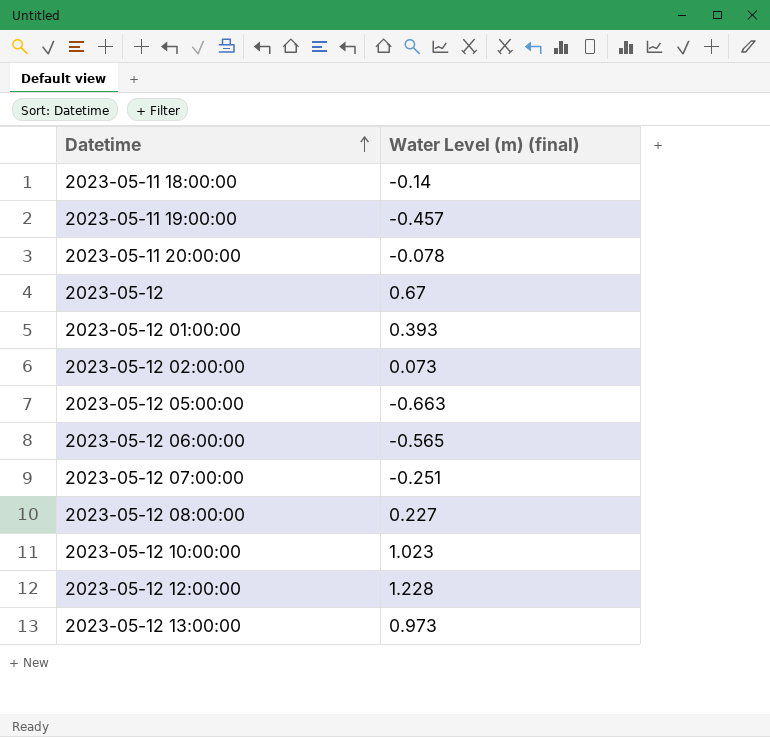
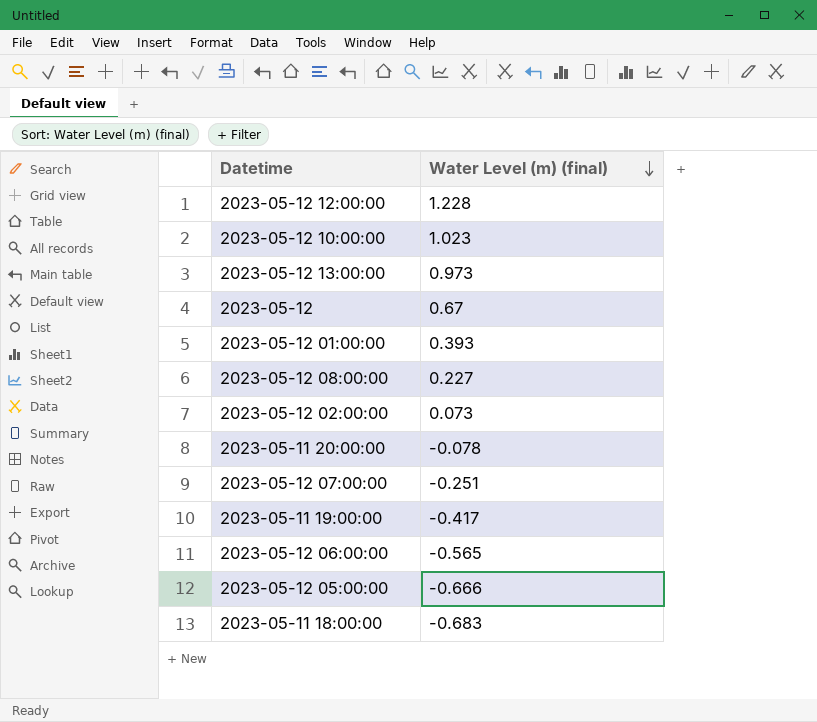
row order: Datetime ascending -> Water Level (m) (final) descending
2023-05-11 19:00:00 | Water Level (m) (final): -0.457 -> -0.417
2023-05-12 05:00:00 | Water Level (m) (final): -0.663 -> -0.666
2023-05-11 18:00:00 | Water Level (m) (final): -0.14 -> -0.683

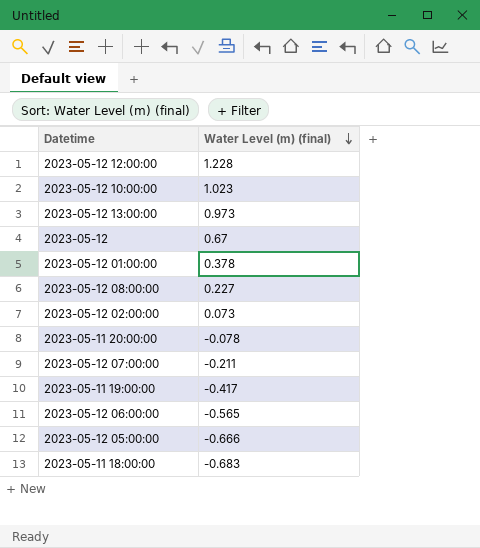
2023-05-12 01:00:00 | Water Level (m) (final): 0.393 -> 0.378
2023-05-12 07:00:00 | Water Level (m) (final): -0.251 -> -0.211

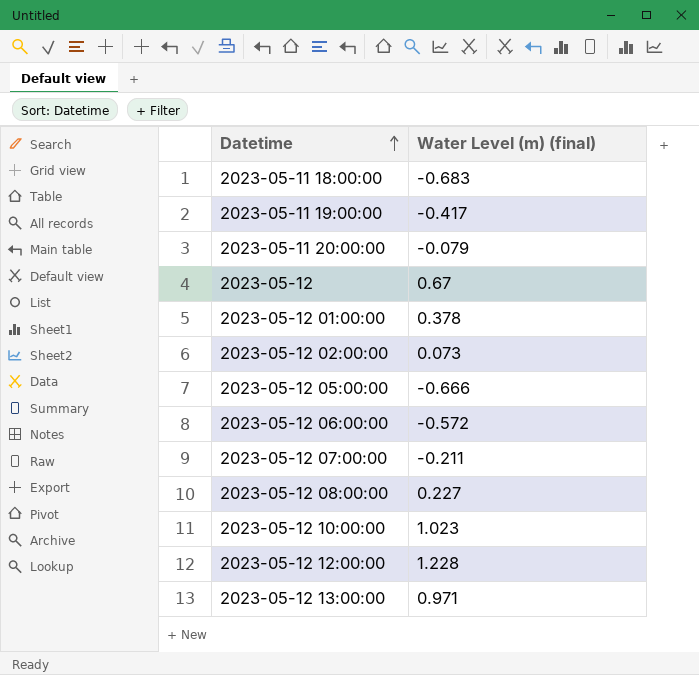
row order: Water Level (m) (final) descending -> Datetime ascending
2023-05-11 20:00:00 | Water Level (m) (final): -0.078 -> -0.079
2023-05-12 06:00:00 | Water Level (m) (final): -0.565 -> -0.572
2023-05-12 13:00:00 | Water Level (m) (final): 0.973 -> 0.971

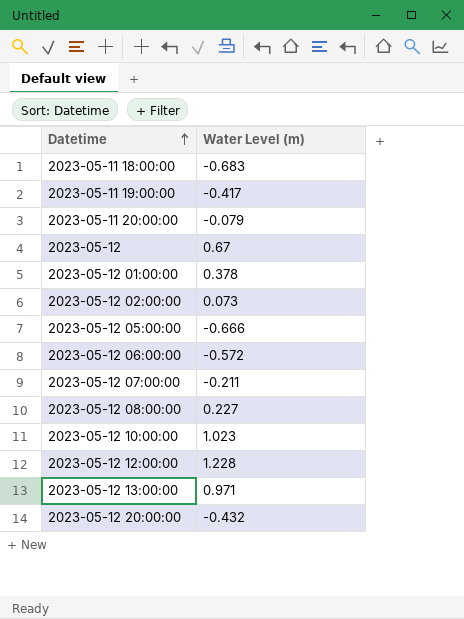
column name: Water Level (m) (final) -> Water Level (m)
row 2023-05-12 20:00:00: none -> -0.432

